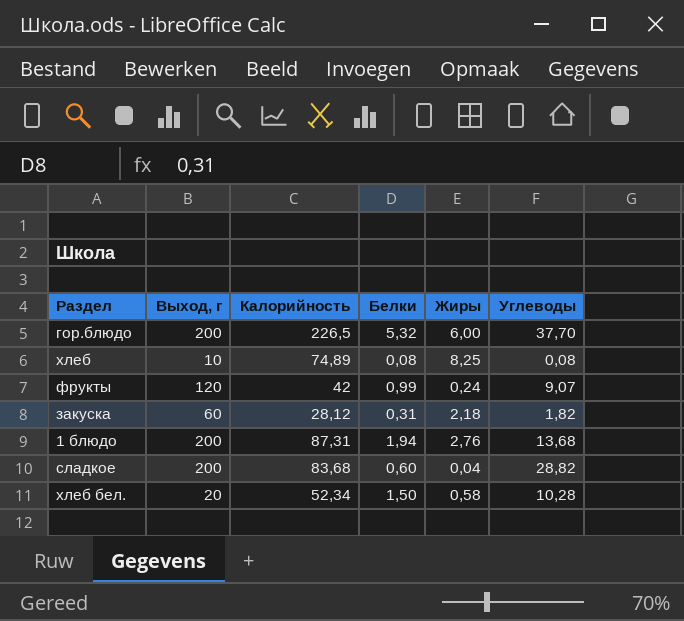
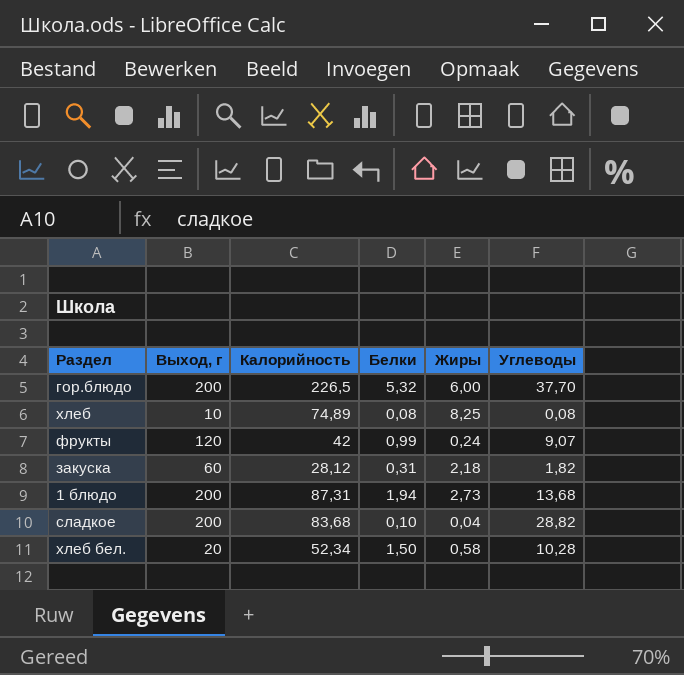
1 блюдо | Жиры: 2,76 -> 2,73
сладкое | Белки: 0,60 -> 0,10

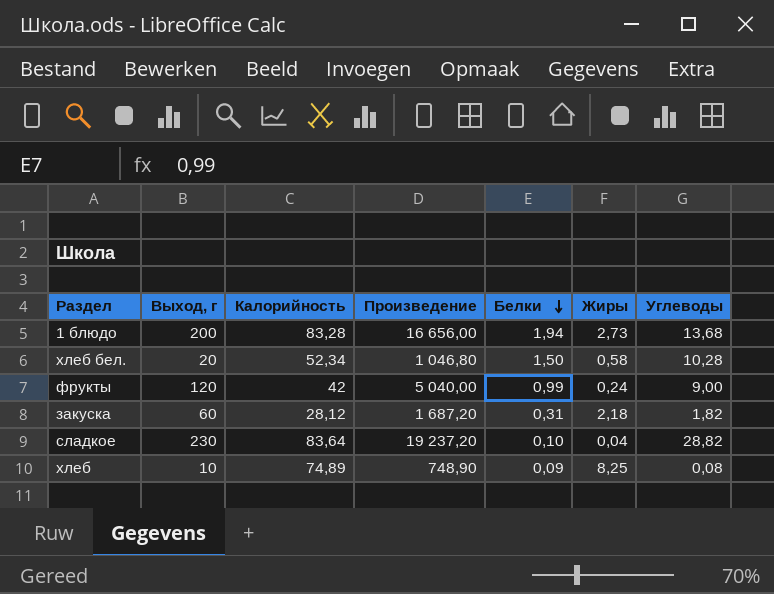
row order: none -> Белки descending
column Произведение | formula: none -> [Выход, г] * [Калорийность]
row гор.блюдо: 200 | 226,5 | 5,32 | 6,00 | 37,70 -> none
1 блюдо | Калорийность: 87,31 -> 83,28
фрукты | Углеводы: 9,07 -> 9,00
сладкое | Выход, г: 200 -> 230
сладкое | Калорийность: 83,68 -> 83,64
хлеб | Белки: 0,08 -> 0,09

